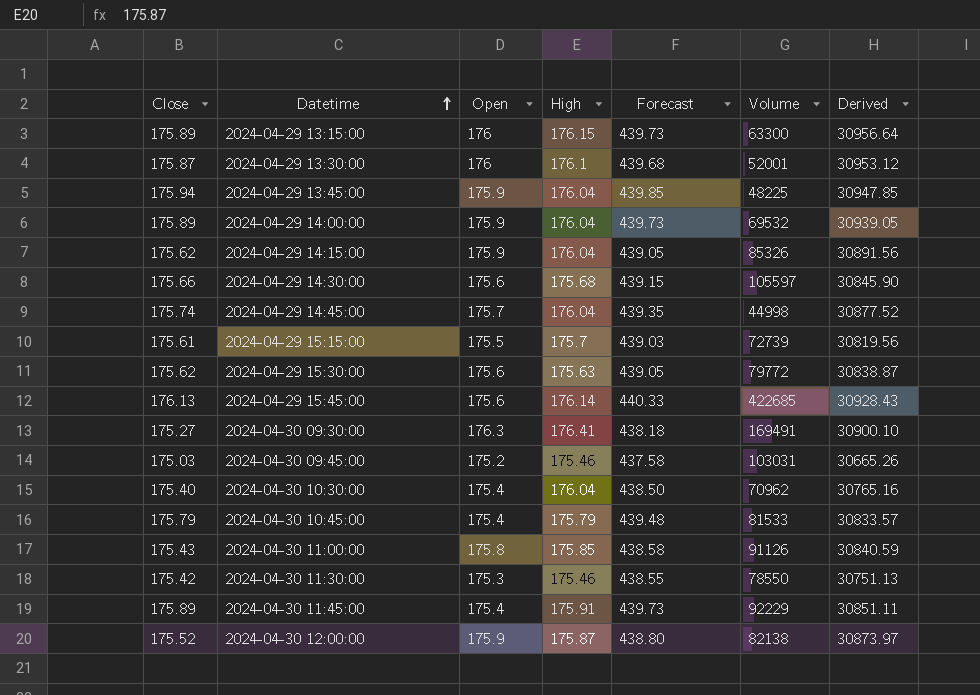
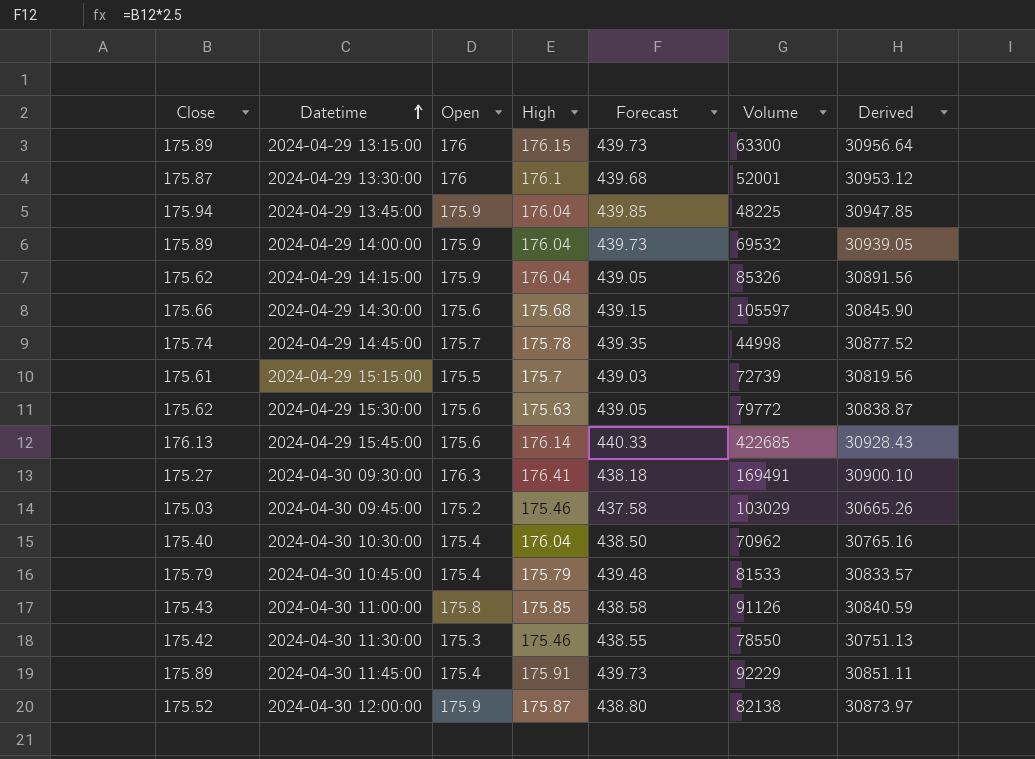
2024-04-29 14:45:00 | High: 176.04 -> 175.78
2024-04-30 09:45:00 | Volume: 103031 -> 103029

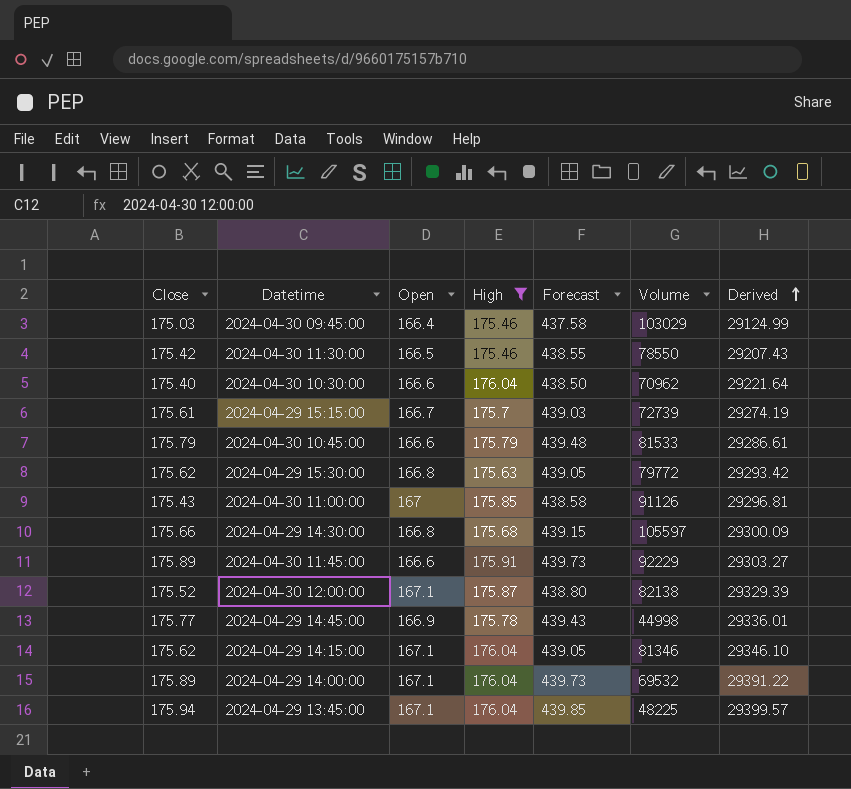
filter: none -> High <= 176.04
row order: Datetime ascending -> Derived ascending
2024-04-30 09:45:00 | Open: 175.2 -> 166.4
2024-04-30 09:45:00 | Derived: 30665.26 -> 29124.99
2024-04-30 11:30:00 | Open: 175.3 -> 166.5
2024-04-30 11:30:00 | Derived: 30751.13 -> 29207.43
2024-04-30 10:30:00 | Open: 175.4 -> 166.6
2024-04-30 10:30:00 | Derived: 30765.16 -> 29221.64
2024-04-29 15:15:00 | Open: 175.5 -> 166.7
2024-04-29 15:15:00 | Derived: 30819.56 -> 29274.19
2024-04-30 10:45:00 | Open: 175.4 -> 166.6
2024-04-30 10:45:00 | Derived: 30833.57 -> 29286.61
2024-04-29 15:30:00 | Open: 175.6 -> 166.8
2024-04-29 15:30:00 | Derived: 30838.87 -> 29293.42
2024-04-30 11:00:00 | Open: 175.8 -> 167
2024-04-30 11:00:00 | Derived: 30840.59 -> 29296.81
2024-04-29 14:30:00 | Open: 175.6 -> 166.8
2024-04-29 14:30:00 | Derived: 30845.90 -> 29300.09
2024-04-30 11:45:00 | Open: 175.4 -> 166.6
2024-04-30 11:45:00 | Derived: 30851.11 -> 29303.27
2024-04-30 12:00:00 | Open: 175.9 -> 167.1
2024-04-30 12:00:00 | Derived: 30873.97 -> 29329.39
2024-04-29 14:45:00 | Close: 175.74 -> 175.77
2024-04-29 14:45:00 | Open: 175.7 -> 166.9
2024-04-29 14:45:00 | Forecast: 439.35 -> 439.43
2024-04-29 14:45:00 | Derived: 30877.52 -> 29336.01
2024-04-29 14:15:00 | Open: 175.9 -> 167.1
2024-04-29 14:15:00 | Volume: 85326 -> 81346
2024-04-29 14:15:00 | Derived: 30891.56 -> 29346.10
2024-04-29 14:00:00 | Open: 175.9 -> 167.1
2024-04-29 14:00:00 | Derived: 30939.05 -> 29391.22
2024-04-29 13:45:00 | Open: 175.9 -> 167.1
2024-04-29 13:45:00 | Derived: 30947.85 -> 29399.57

